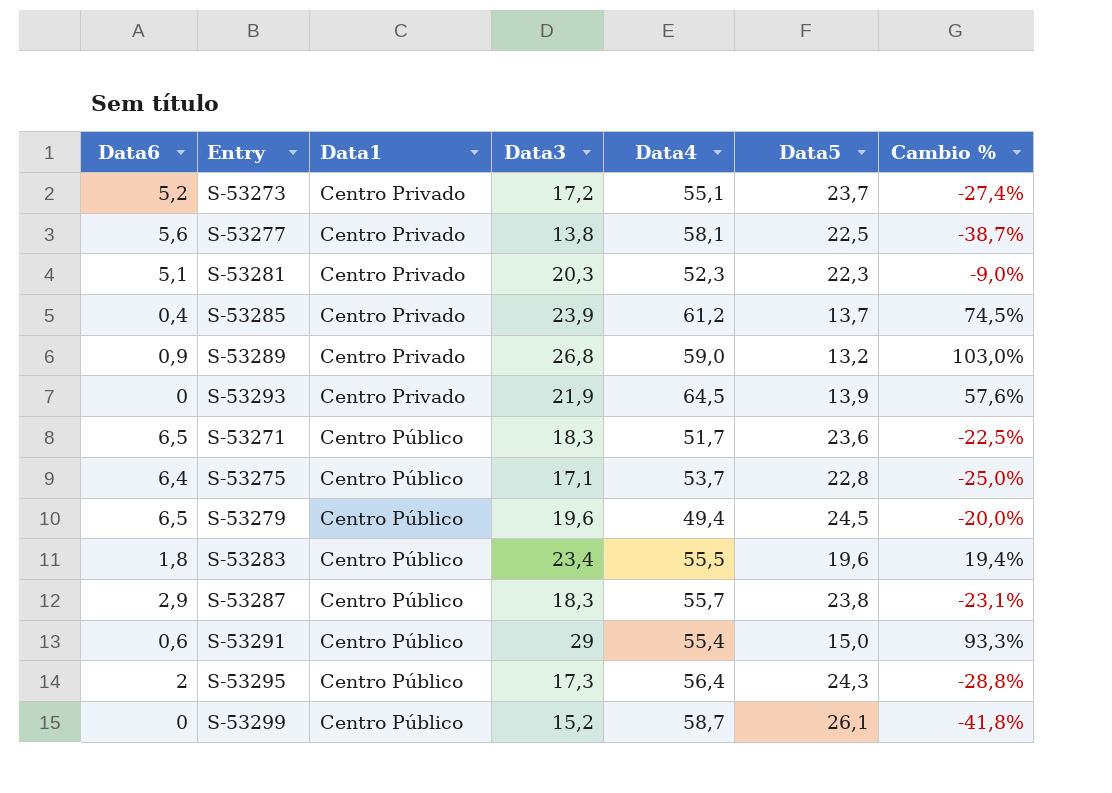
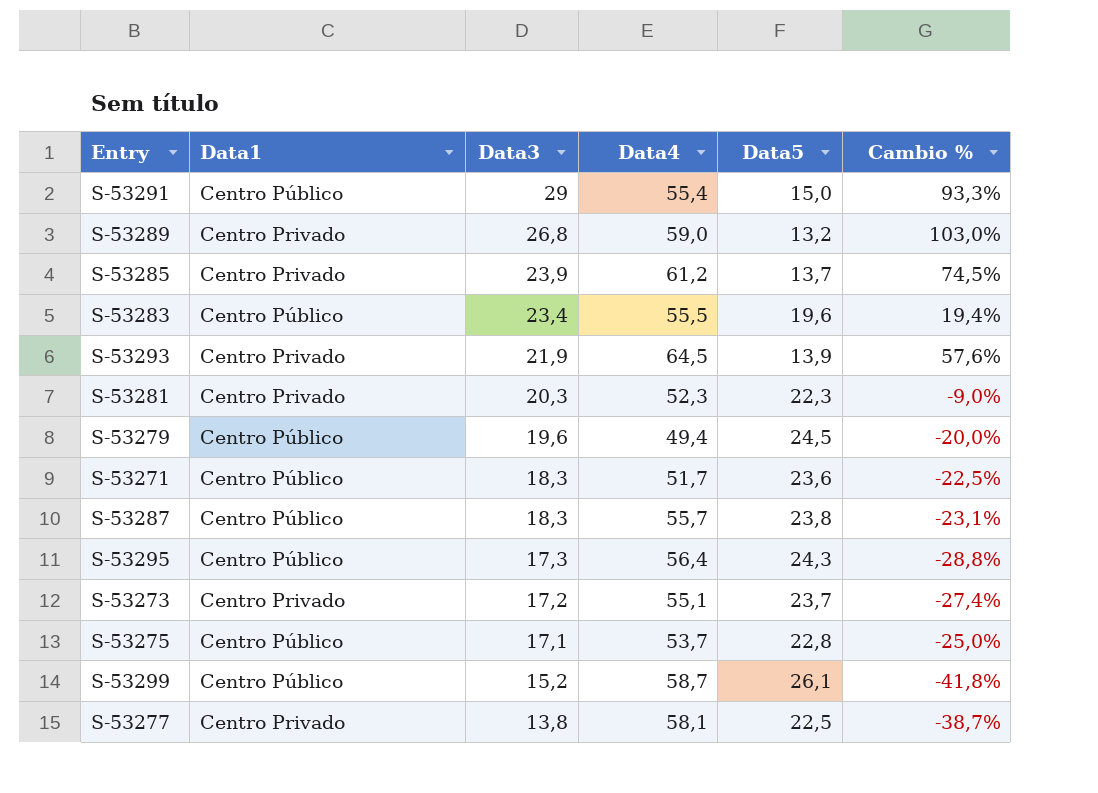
row order: Data1 ascending -> Data3 descending
column Data6 | position: 1 -> none

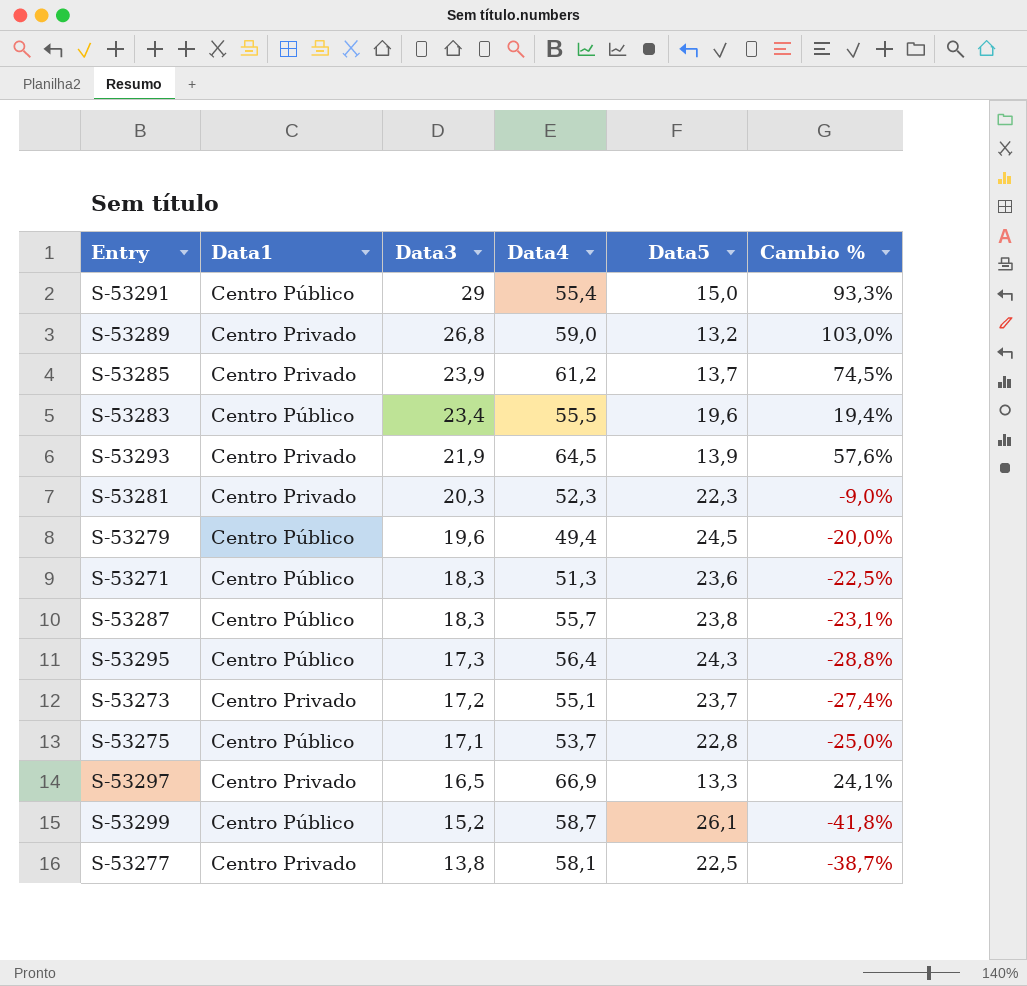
S-53271 | Data4: 51,7 -> 51,3
row S-53297: none -> Centro Privado | 16,5 | 66,9 | 13,3 | 24,1%

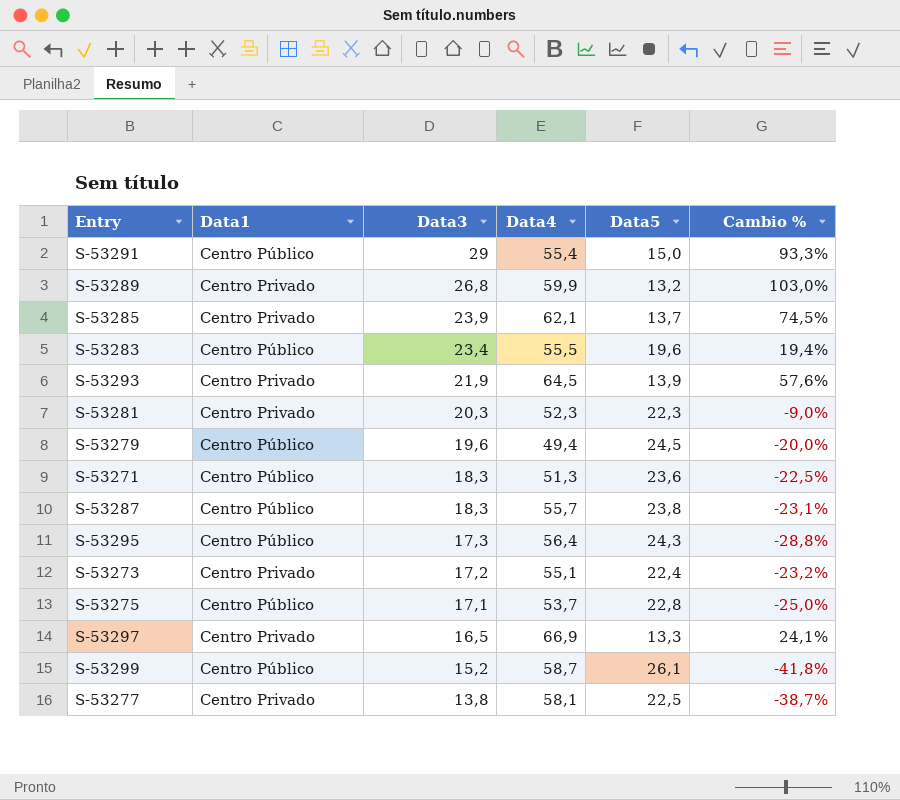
S-53289 | Data4: 59,0 -> 59,9
S-53285 | Data4: 61,2 -> 62,1
S-53273 | Data5: 23,7 -> 22,4
S-53273 | Cambio %: -27,4% -> -23,2%

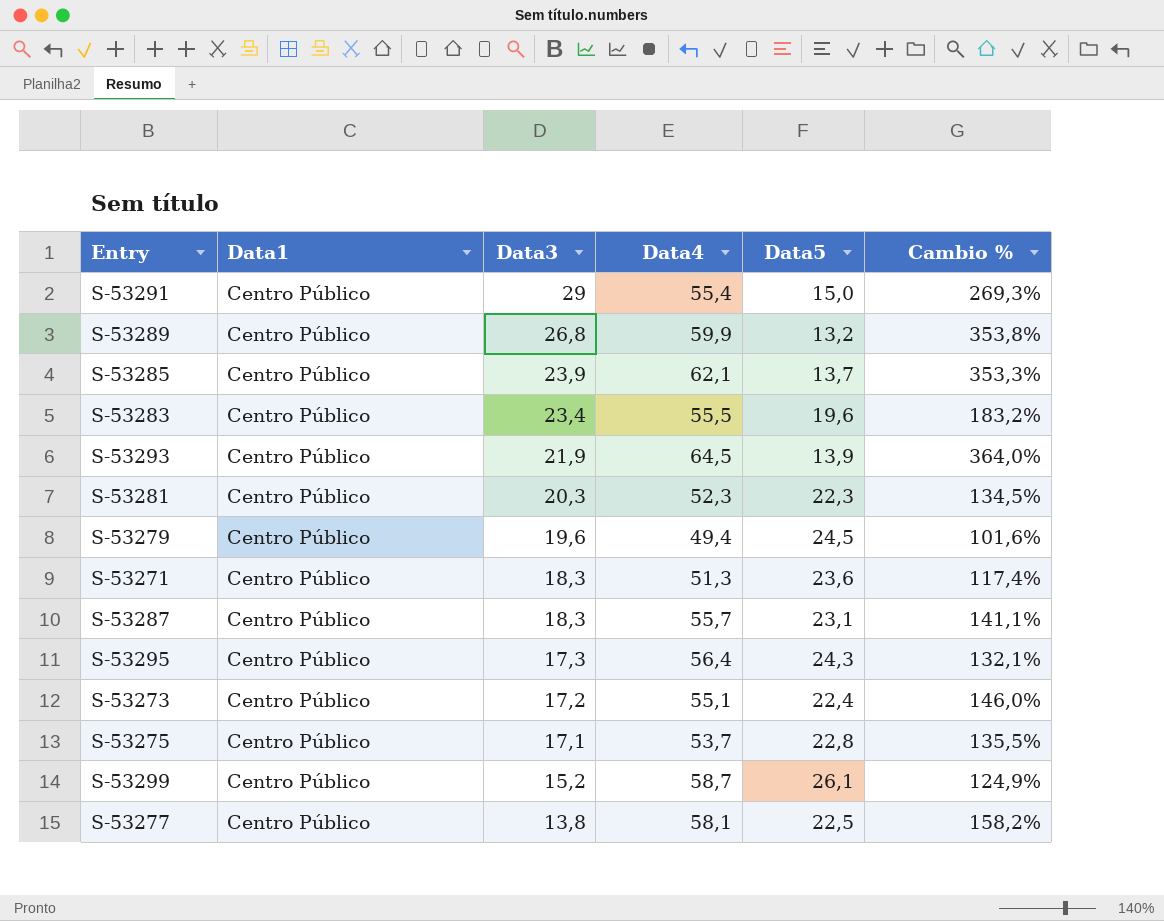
column Cambio % | formula: ([Data3] - [Data5]) / [Data5] -> ([Data4] - [Data5]) / [Data5]
row S-53297: Centro Privado | 16,5 | 66,9 | 13,3 | 24,1% -> none
S-53289 | Data1: Centro Privado -> Centro Público
S-53285 | Data1: Centro Privado -> Centro Público
S-53293 | Data1: Centro Privado -> Centro Público
S-53281 | Data1: Centro Privado -> Centro Público
S-53287 | Data5: 23,8 -> 23,1
S-53273 | Data1: Centro Privado -> Centro Público
S-53277 | Data1: Centro Privado -> Centro Público

